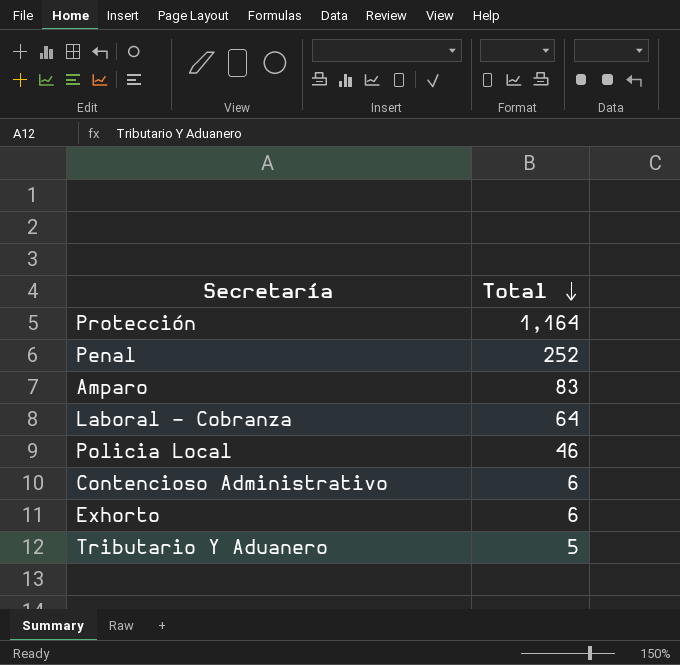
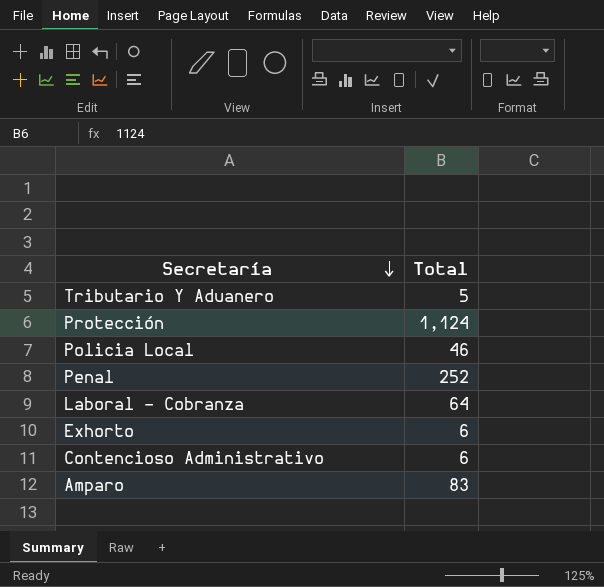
row order: Total descending -> Secretaría descending
Protección | Total: 1,164 -> 1,124

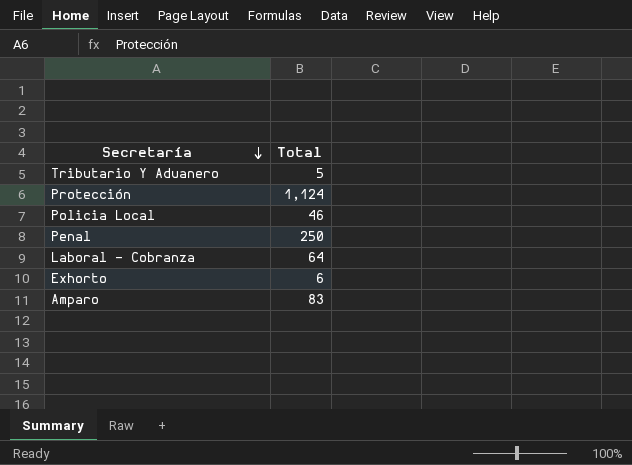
row Contencioso Administrativo: 6 -> none
Penal | Total: 252 -> 250

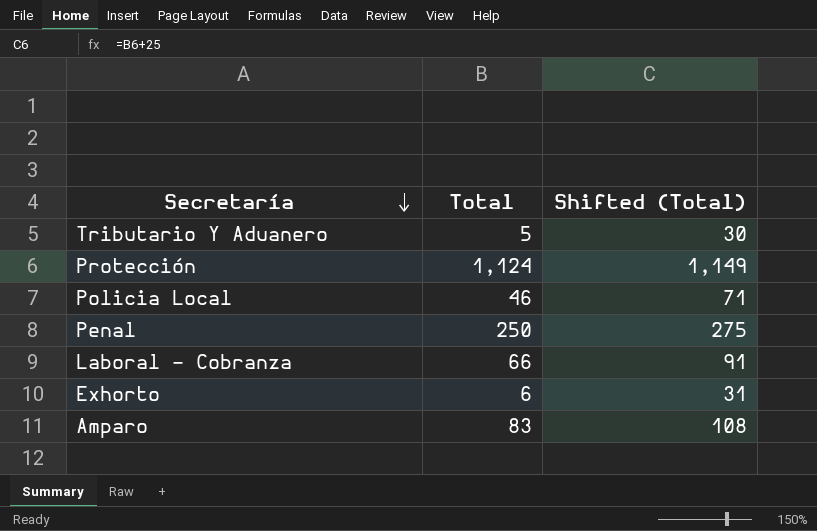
column Shifted (Total) | formula: none -> [Total] + 25
Laboral - Cobranza | Total: 64 -> 66

